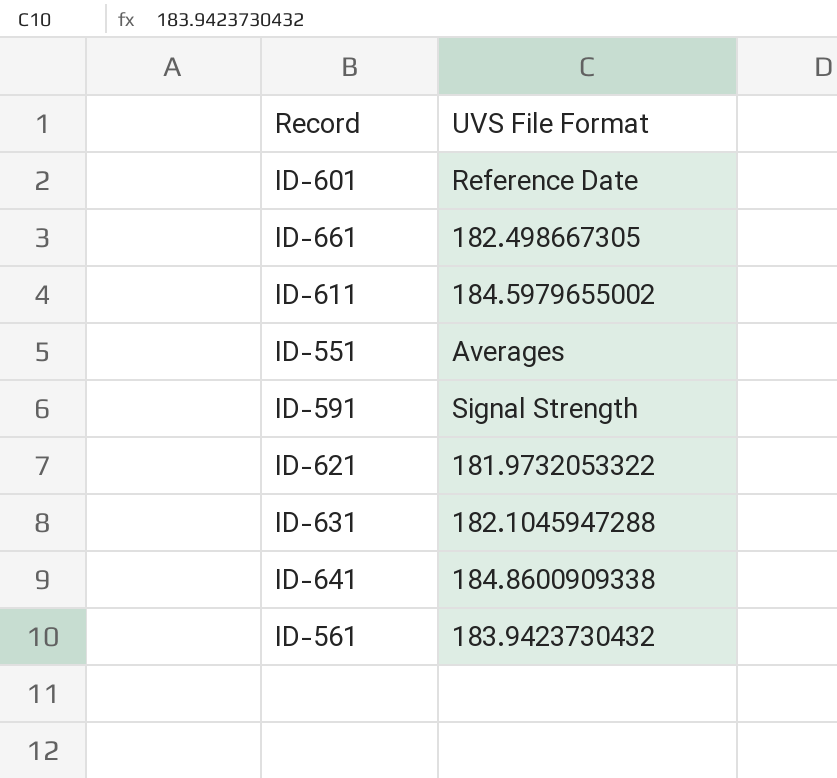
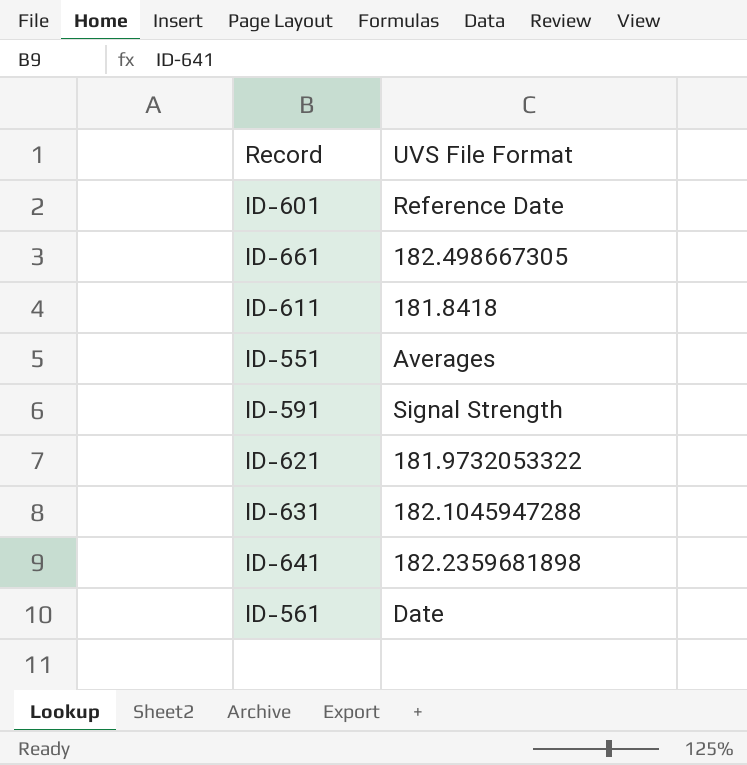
ID-611 | UVS File Format: 184.5979655002 -> 181.8418
ID-641 | UVS File Format: 184.8600909338 -> 182.2359681898
ID-561 | UVS File Format: 183.9423730432 -> Date

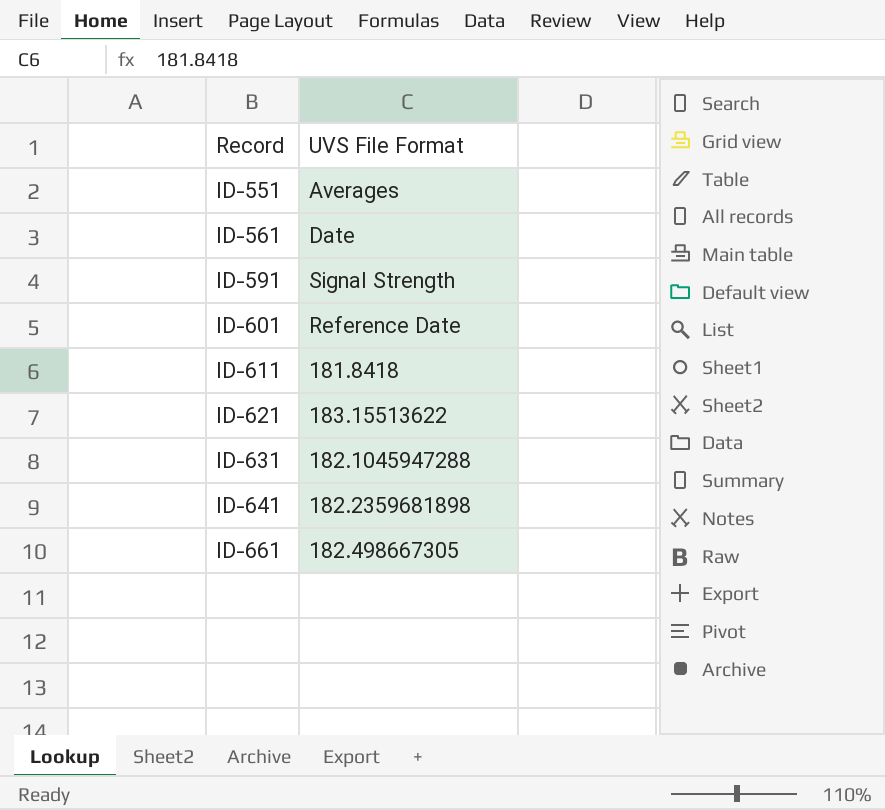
row order: none -> Record ascending
ID-621 | UVS File Format: 181.9732053322 -> 183.15513622

